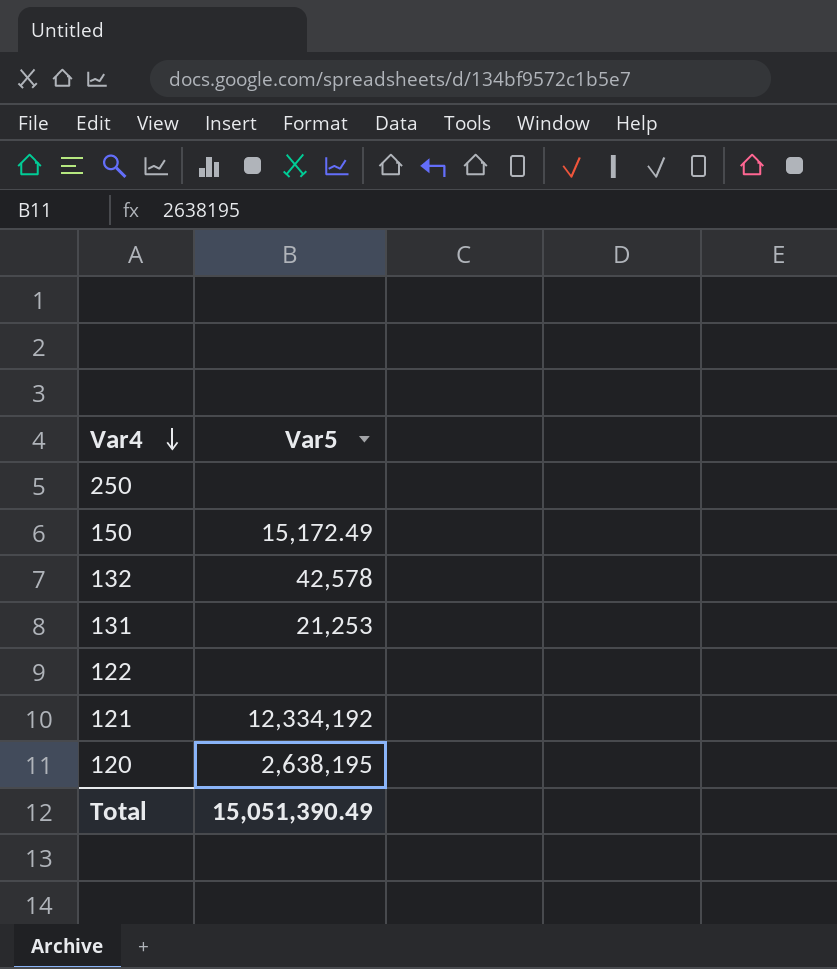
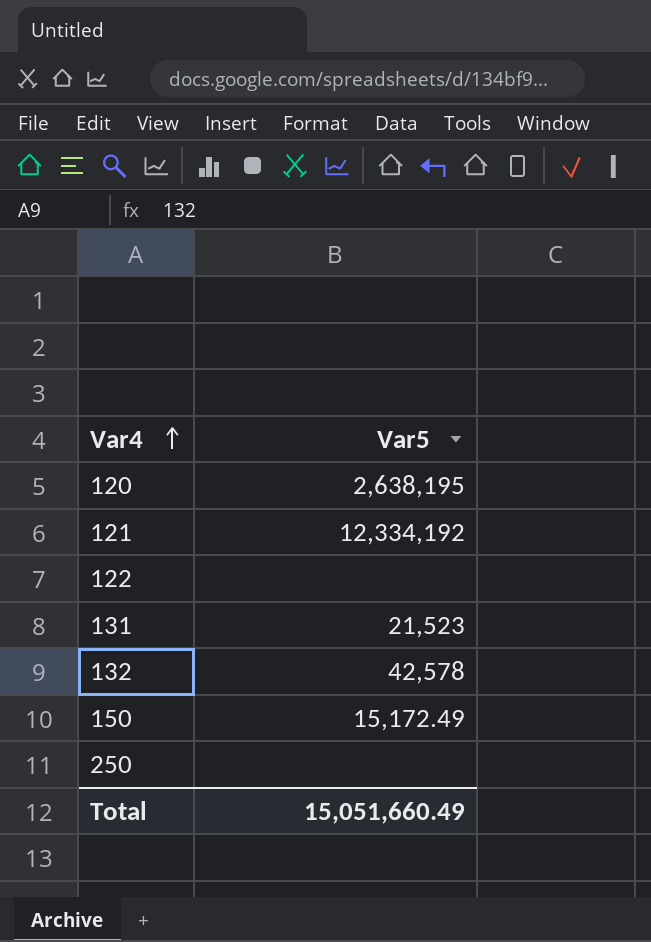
row order: Var4 descending -> Var4 ascending
131 | Var5: 21,253 -> 21,523
Total | Var5: 15,051,390.49 -> 15,051,660.49

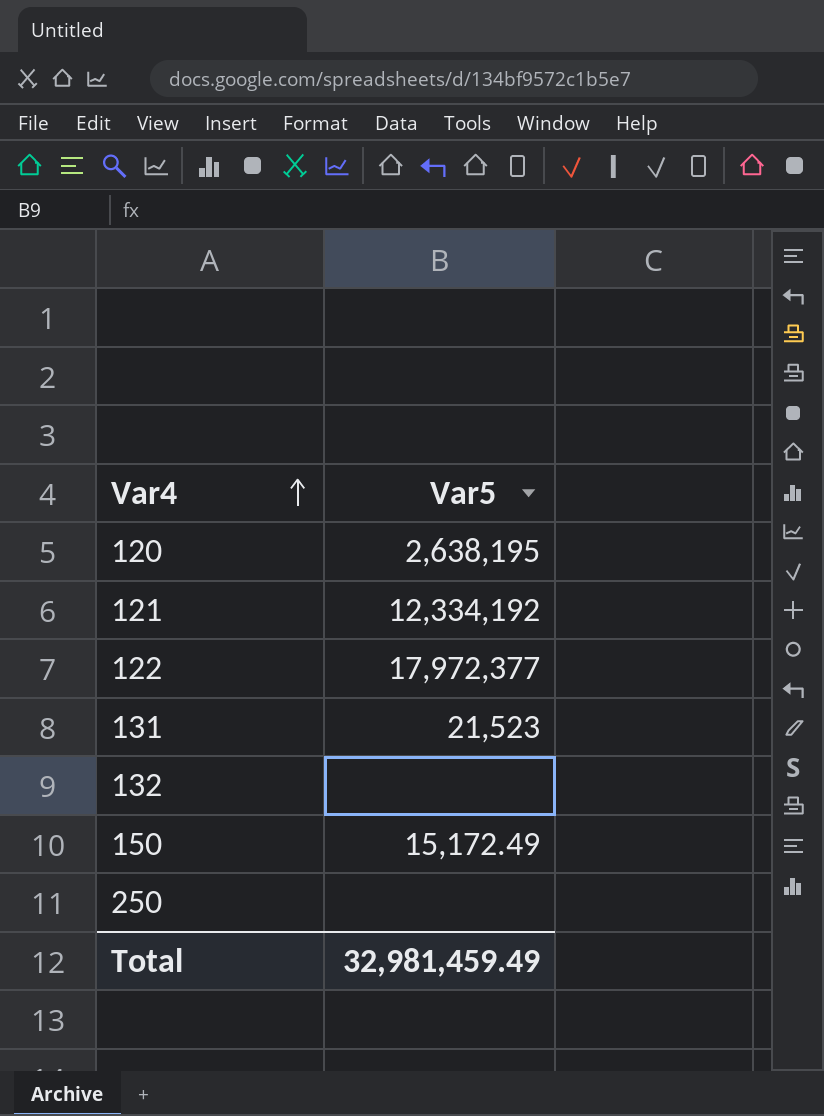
122 | Var5: none -> 17,972,377
132 | Var5: 42,578 -> none
Total | Var5: 15,051,660.49 -> 32,981,459.49

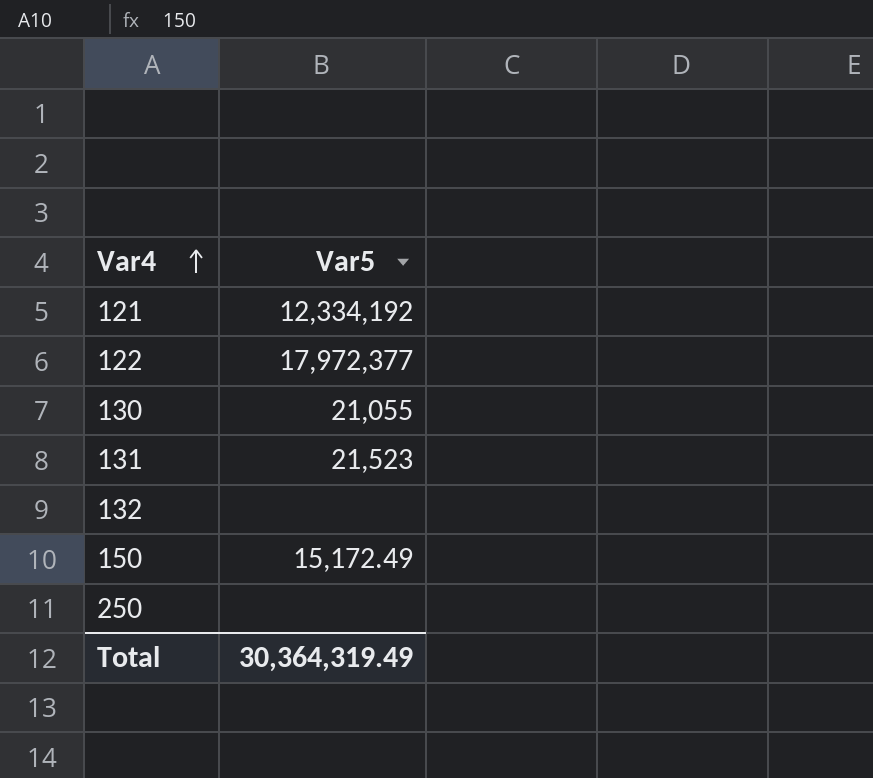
row 120: 2,638,195 -> none
row 130: none -> 21,055
Total | Var5: 32,981,459.49 -> 30,364,319.49

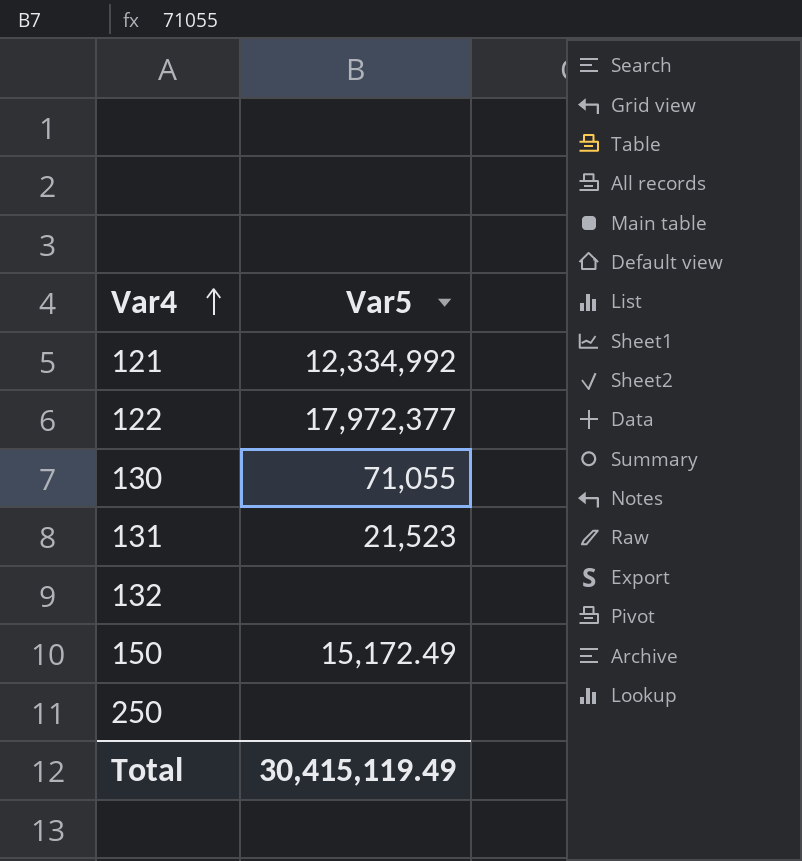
121 | Var5: 12,334,192 -> 12,334,992
130 | Var5: 21,055 -> 71,055
Total | Var5: 30,364,319.49 -> 30,415,119.49

